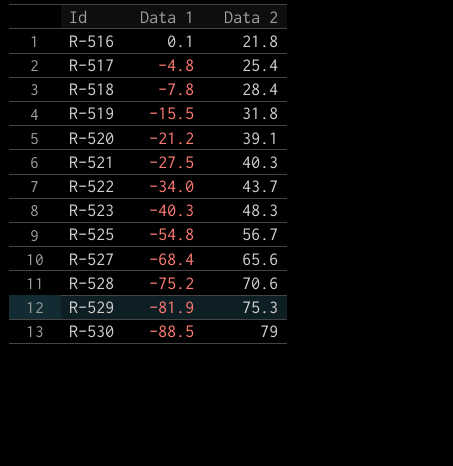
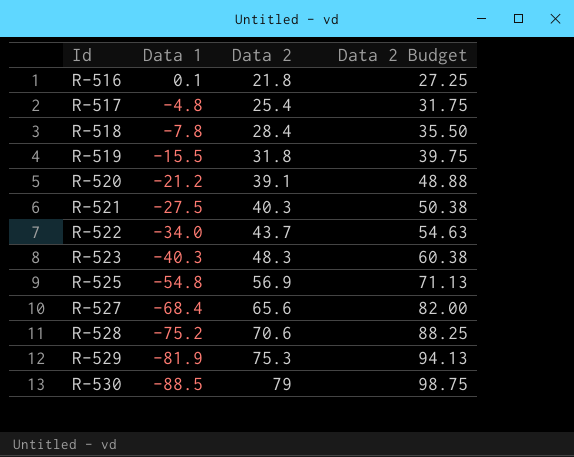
column Data 2 Budget | formula: none -> [Data 2] * 1.25
R-525 | Data 2: 56.7 -> 56.9

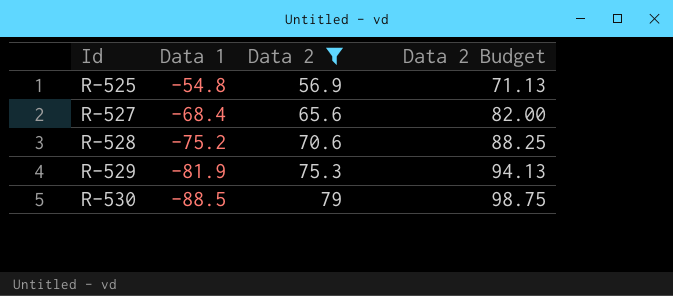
filter: none -> Data 2 >= 56.9

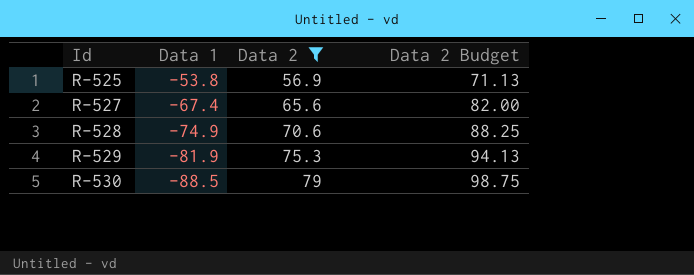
R-525 | Data 1: -54.8 -> -53.8
R-527 | Data 1: -68.4 -> -67.4
R-528 | Data 1: -75.2 -> -74.9

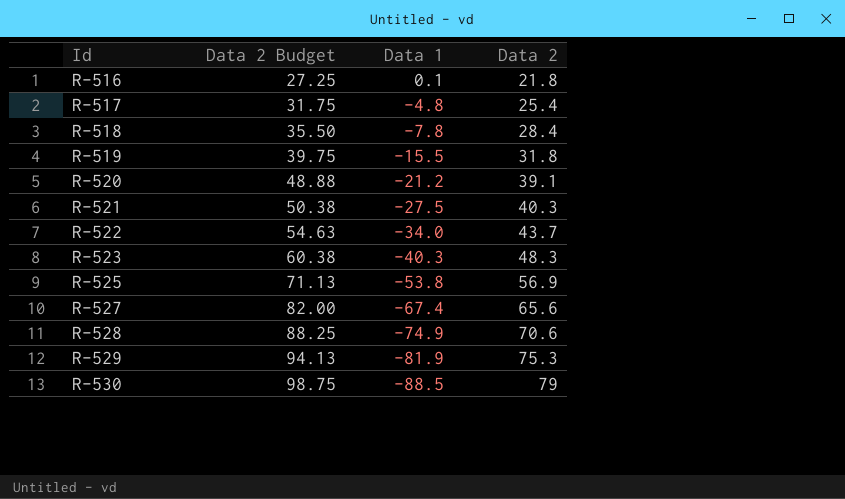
filter: Data 2 >= 56.9 -> none
column Data 2 Budget | position: 4 -> 2

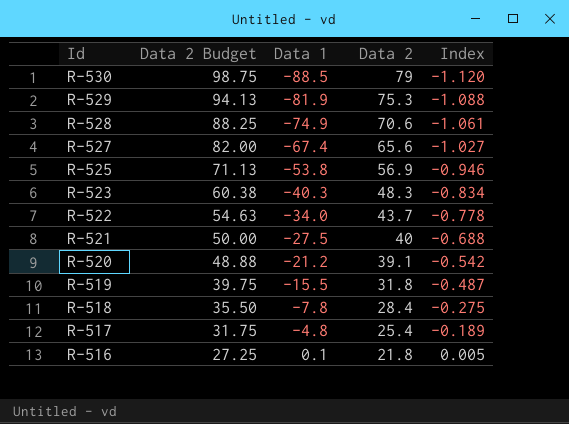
row order: Id ascending -> Id descending
column Index | formula: none -> [Data 1] / [Data 2]
R-521 | Data 2 Budget: 50.38 -> 50.00
R-521 | Data 2: 40.3 -> 40

